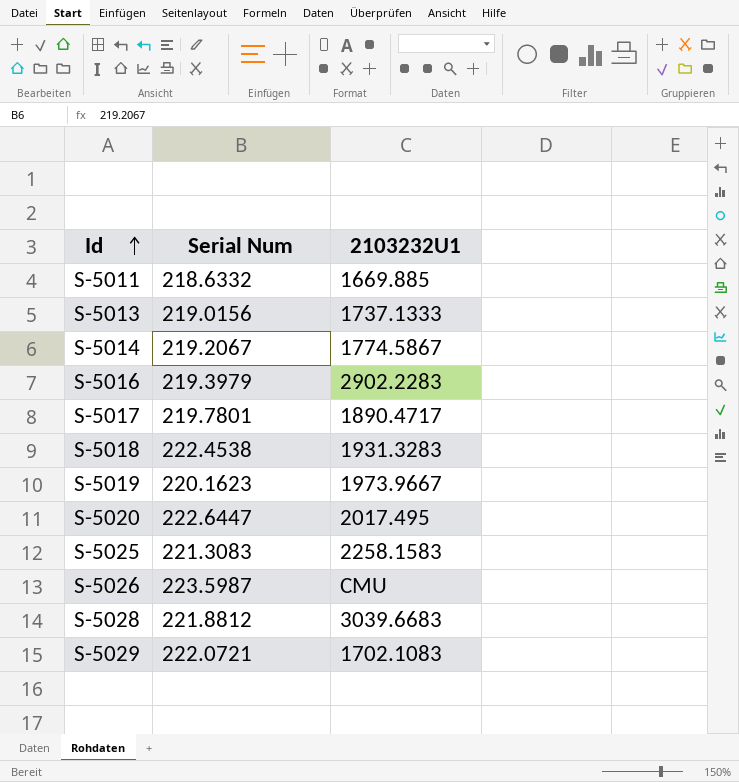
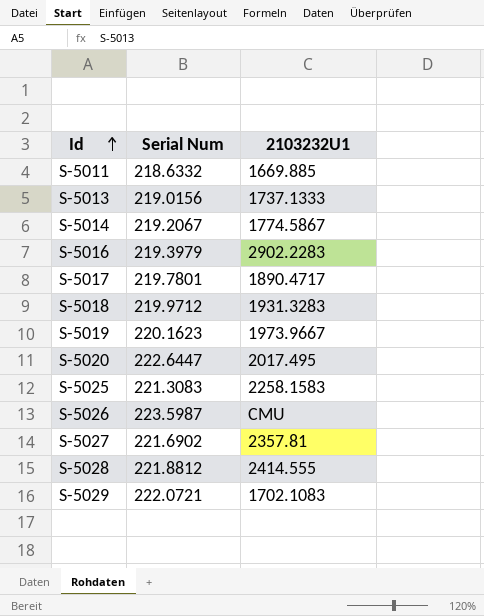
S-5018 | Serial Num: 222.4538 -> 219.9712
row S-5027: none -> 221.6902 | 2357.81
S-5028 | 2103232U1: 3039.6683 -> 2414.555

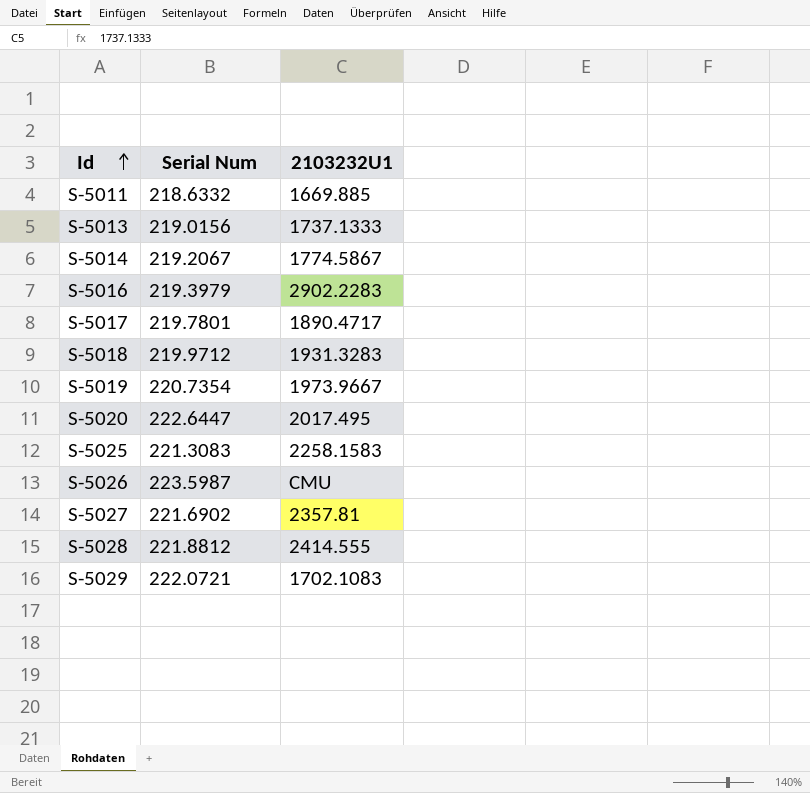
S-5019 | Serial Num: 220.1623 -> 220.7354

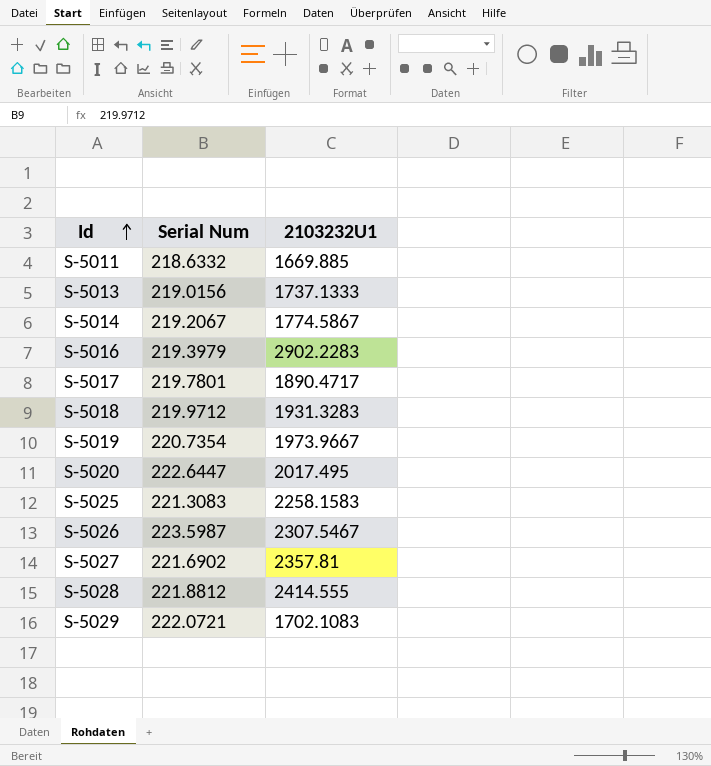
S-5026 | 2103232U1: CMU -> 2307.5467

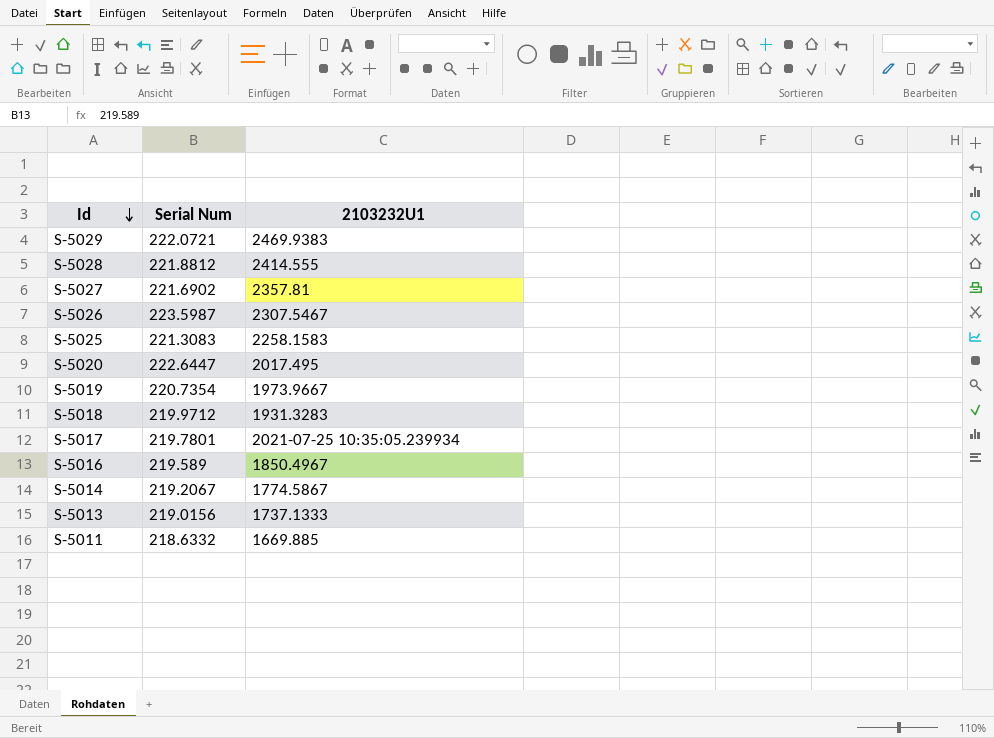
row order: Id ascending -> Id descending
S-5029 | 2103232U1: 1702.1083 -> 2469.9383
S-5017 | 2103232U1: 1890.4717 -> 2021-07-25 10:35:05.239934
S-5016 | Serial Num: 219.3979 -> 219.589
S-5016 | 2103232U1: 2902.2283 -> 1850.4967

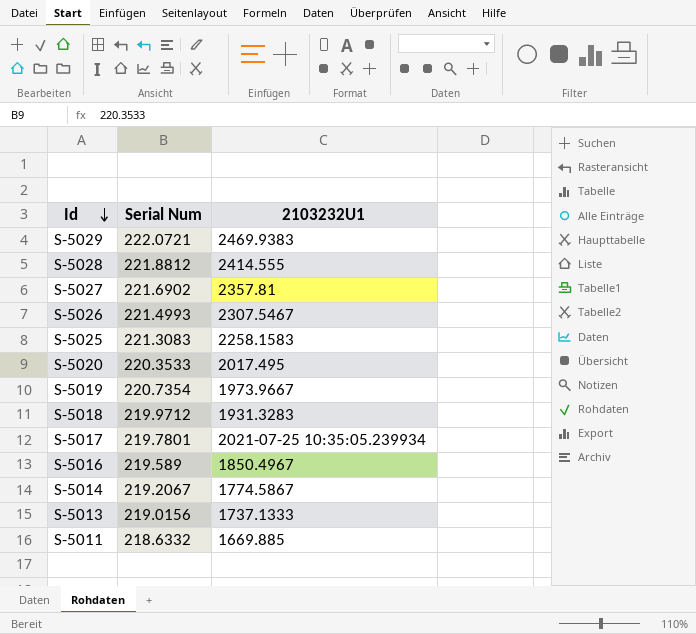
S-5026 | Serial Num: 223.5987 -> 221.4993
S-5020 | Serial Num: 222.6447 -> 220.3533

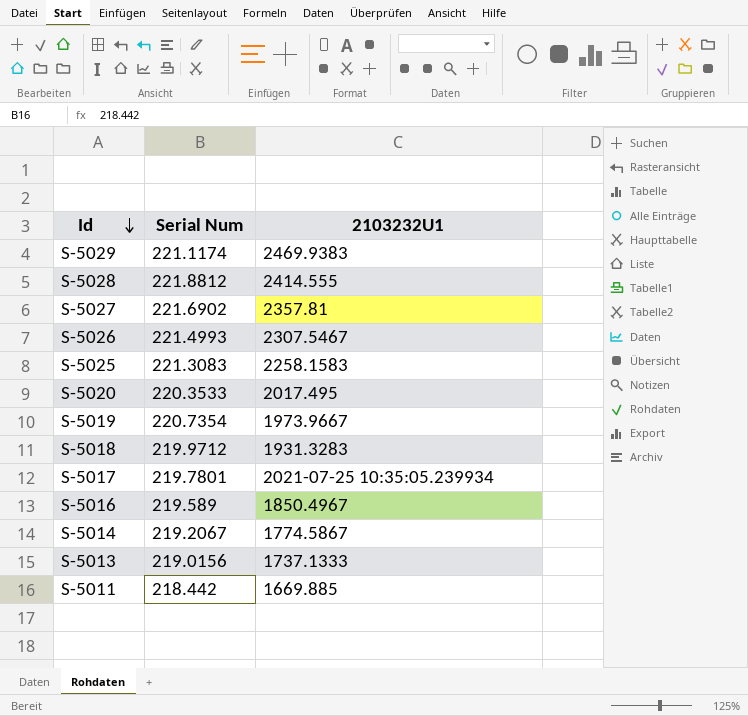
S-5029 | Serial Num: 222.0721 -> 221.1174
S-5011 | Serial Num: 218.6332 -> 218.442

